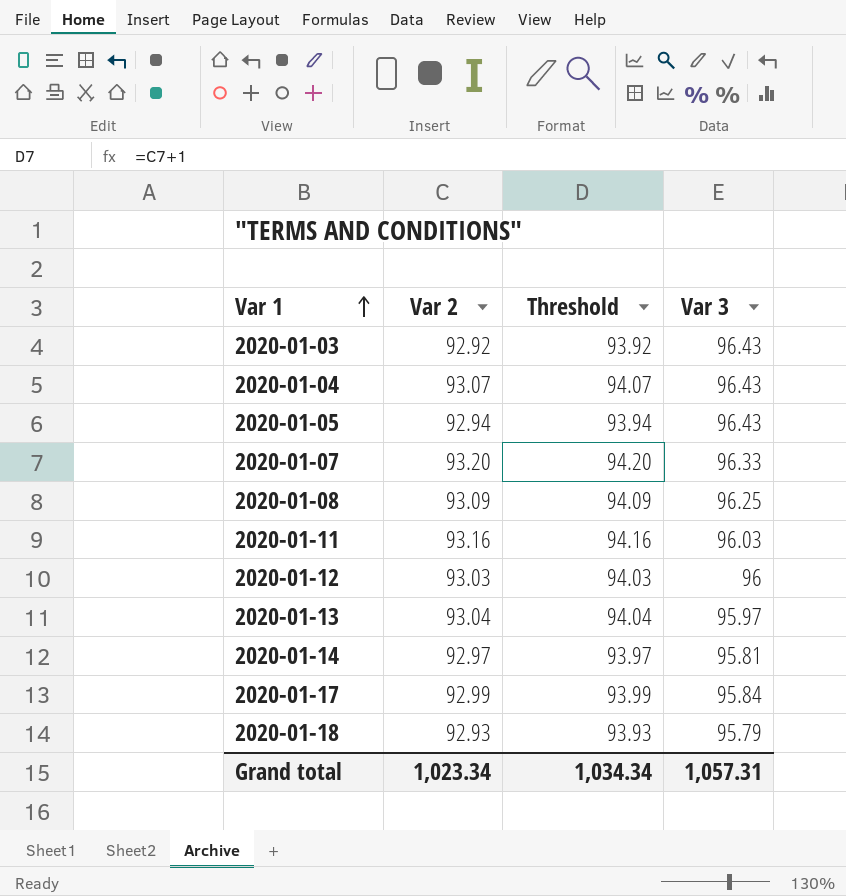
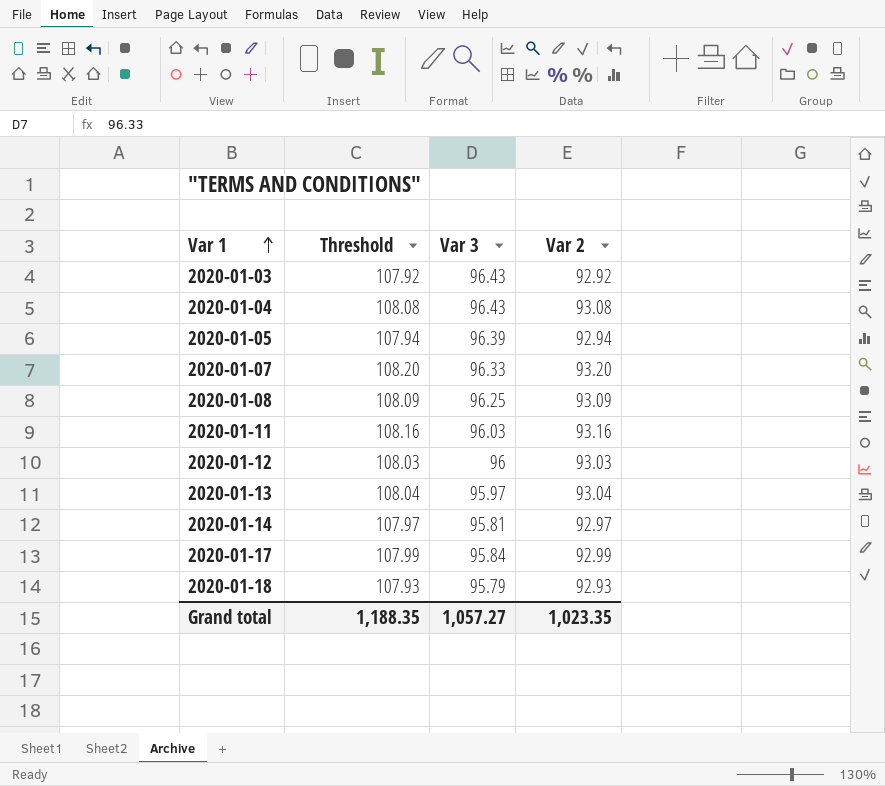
column Threshold | formula: [Var 2] + 1 -> [Var 2] + 15
column Var 2 | position: 2 -> 4
2020-01-04 | Var 2: 93.07 -> 93.08
2020-01-05 | Var 3: 96.43 -> 96.39
Grand total | Threshold: 1,034.34 -> 1,188.35
Grand total | Var 3: 1,057.31 -> 1,057.27
Grand total | Var 2: 1,023.34 -> 1,023.35

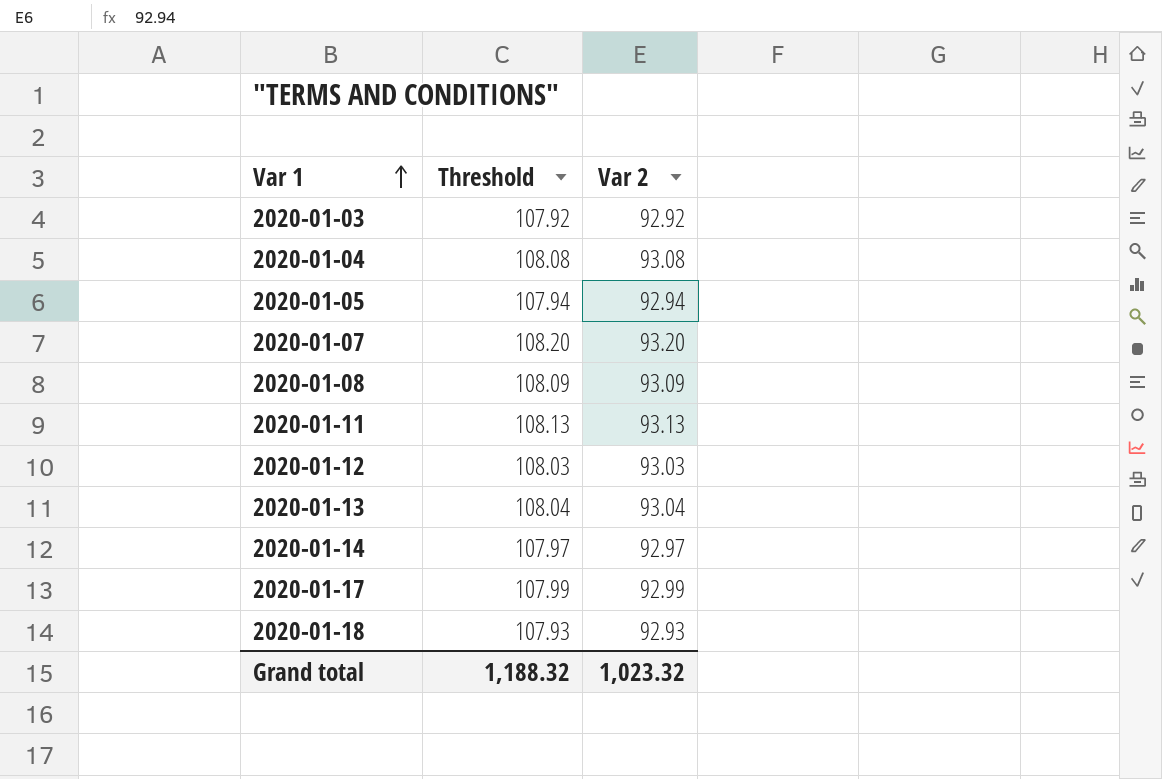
column Var 3 | position: 3 -> none
2020-01-11 | Threshold: 108.16 -> 108.13
2020-01-11 | Var 2: 93.16 -> 93.13
Grand total | Threshold: 1,188.35 -> 1,188.32
Grand total | Var 2: 1,023.35 -> 1,023.32

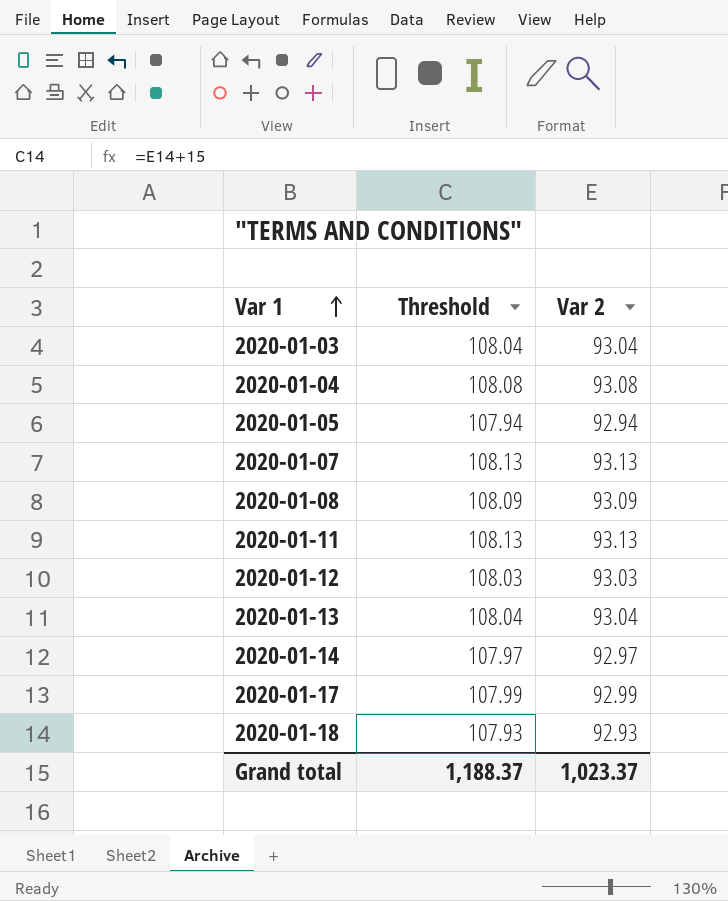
2020-01-03 | Threshold: 107.92 -> 108.04
2020-01-03 | Var 2: 92.92 -> 93.04
2020-01-07 | Threshold: 108.20 -> 108.13
2020-01-07 | Var 2: 93.20 -> 93.13
Grand total | Threshold: 1,188.32 -> 1,188.37
Grand total | Var 2: 1,023.32 -> 1,023.37

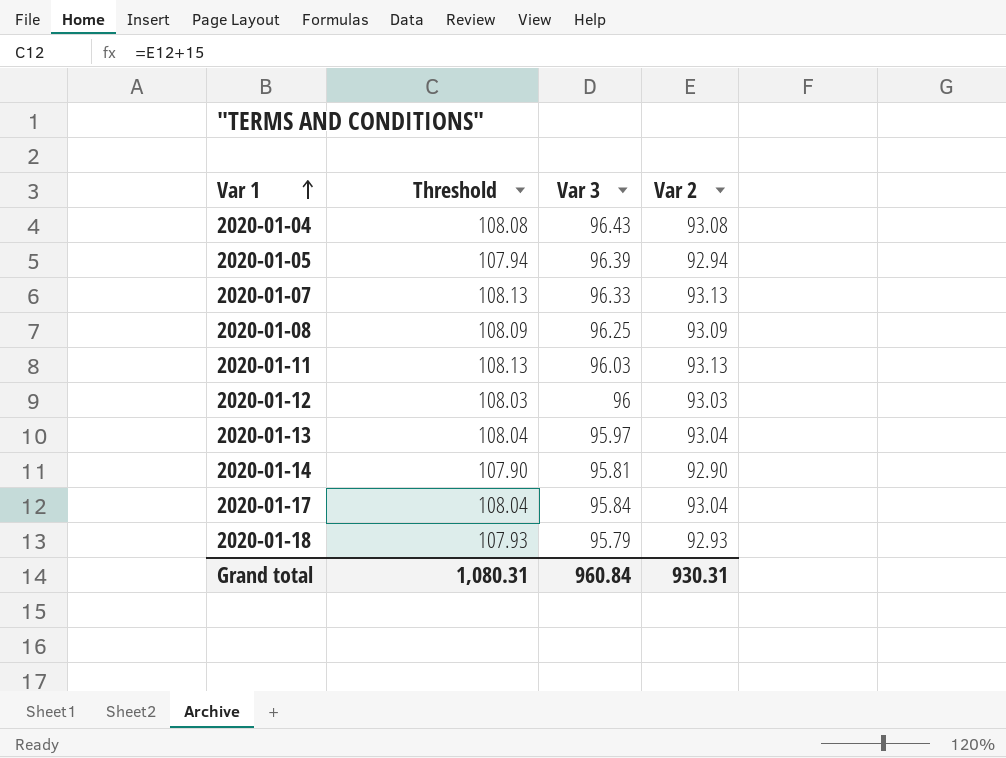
column Var 3 | position: none -> 3
row 2020-01-03: 108.04 | 93.04 -> none
2020-01-14 | Threshold: 107.97 -> 107.90
2020-01-14 | Var 2: 92.97 -> 92.90
2020-01-17 | Threshold: 107.99 -> 108.04
2020-01-17 | Var 2: 92.99 -> 93.04
Grand total | Threshold: 1,188.37 -> 1,080.31
Grand total | Var 2: 1,023.37 -> 930.31

